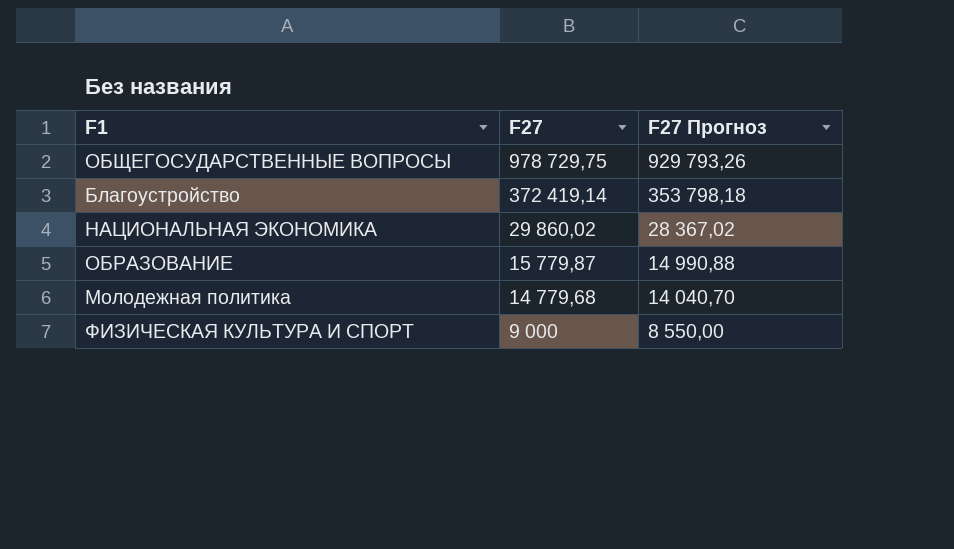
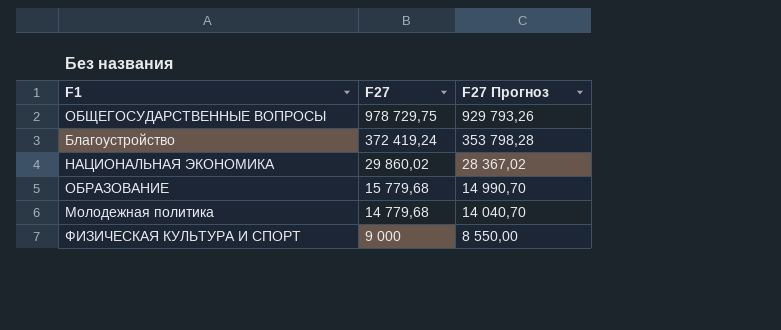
Благоустройство | F27: 372 419,14 -> 372 419,24
Благоустройство | F27 Прогноз: 353 798,18 -> 353 798,28
ОБРАЗОВАНИЕ | F27: 15 779,87 -> 15 779,68
ОБРАЗОВАНИЕ | F27 Прогноз: 14 990,88 -> 14 990,70

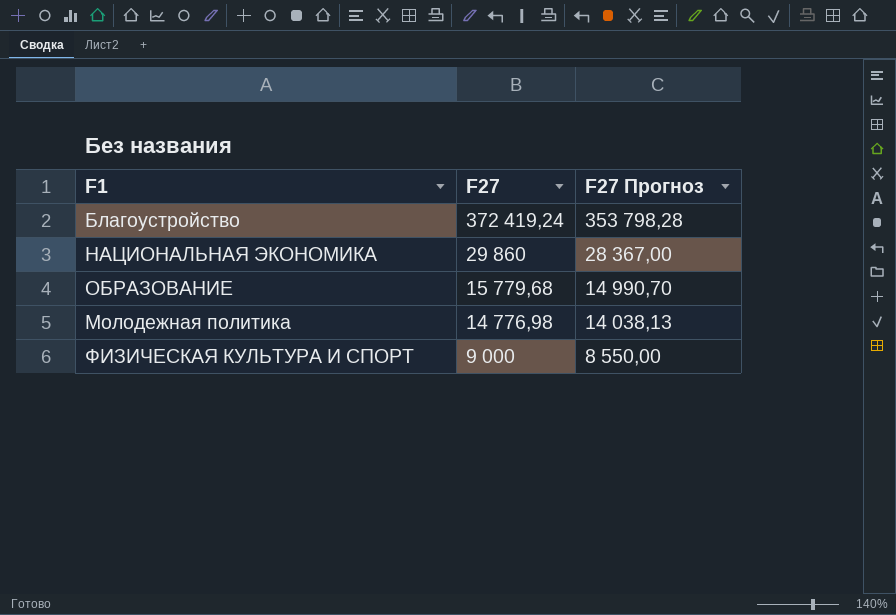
row ОБЩЕГОСУДАРСТВЕННЫЕ ВОПРОСЫ: 978 729,75 | 929 793,26 -> none
НАЦИОНАЛЬНАЯ ЭКОНОМИКА | F27: 29 860,02 -> 29 860
НАЦИОНАЛЬНАЯ ЭКОНОМИКА | F27 Прогноз: 28 367,02 -> 28 367,00
Молодежная политика | F27: 14 779,68 -> 14 776,98
Молодежная политика | F27 Прогноз: 14 040,70 -> 14 038,13

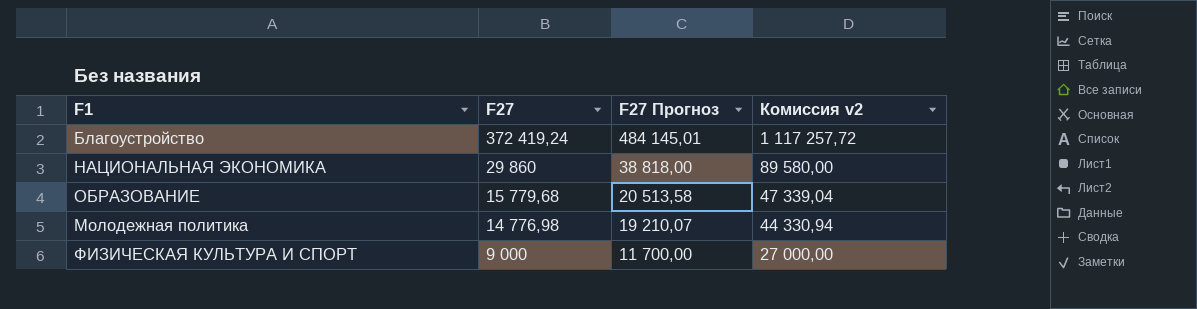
column F27 Прогноз | formula: [F27] * 0,95 -> [F27] * 1,3
column Комиссия v2 | formula: none -> [F27] * 3

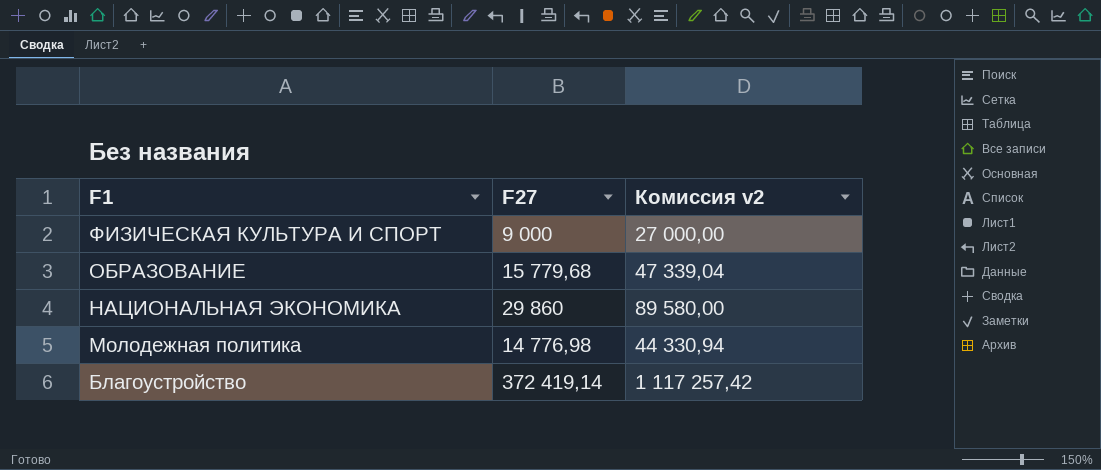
row order: F27 descending -> F1 descending
column F27 Прогноз | formula: [F27] * 1,3 -> none
Благоустройство | F27: 372 419,24 -> 372 419,14
Благоустройство | Комиссия v2: 1 117 257,72 -> 1 117 257,42

